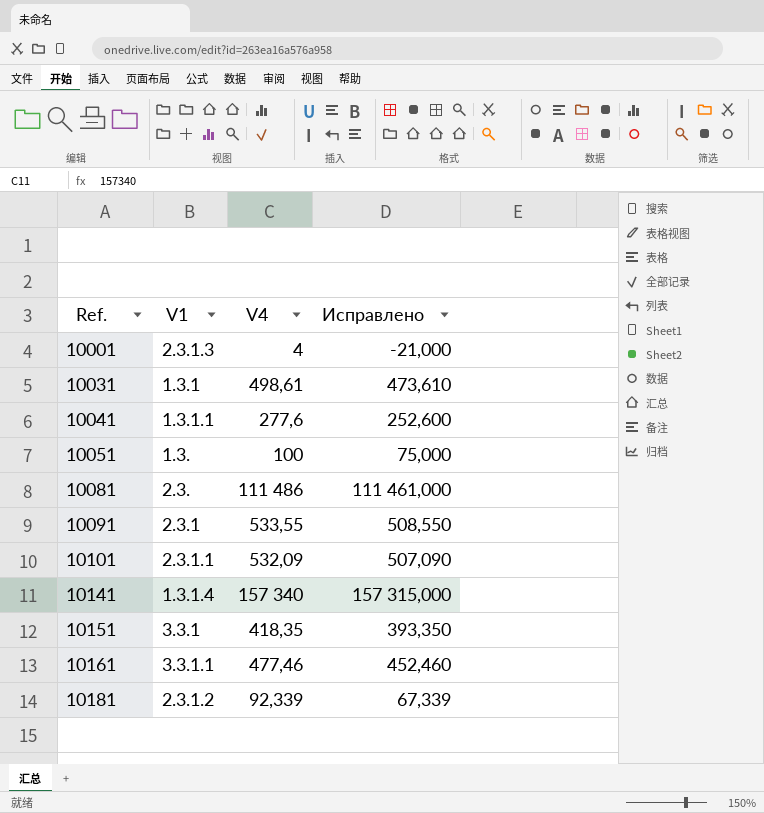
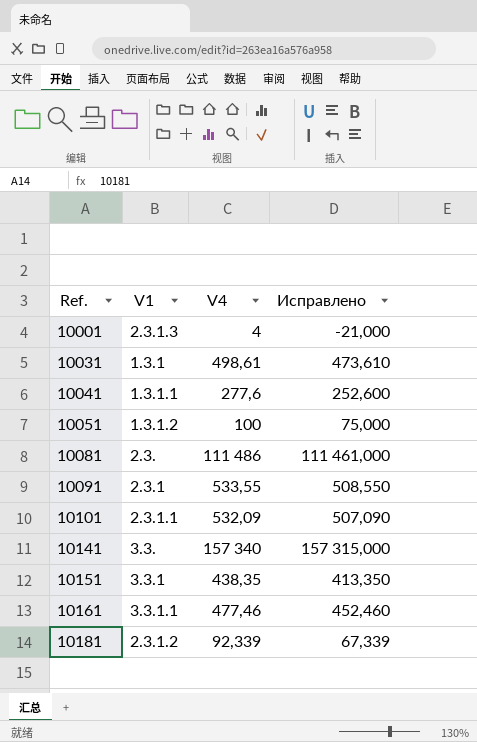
10051 | V1: 1.3. -> 1.3.1.2
10141 | V1: 1.3.1.4 -> 3.3.
10151 | V4: 418,35 -> 438,35
10151 | Исправлено: 393,350 -> 413,350

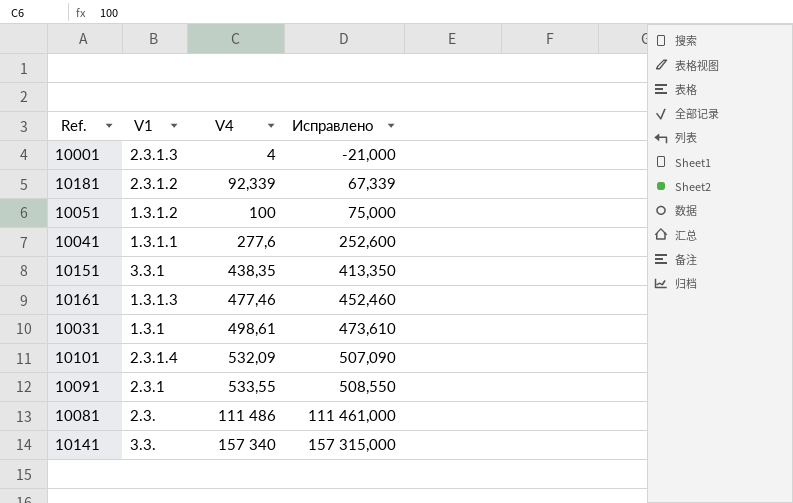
row order: Ref. ascending -> V4 ascending
10161 | V1: 3.3.1.1 -> 1.3.1.3
10101 | V1: 2.3.1.1 -> 2.3.1.4

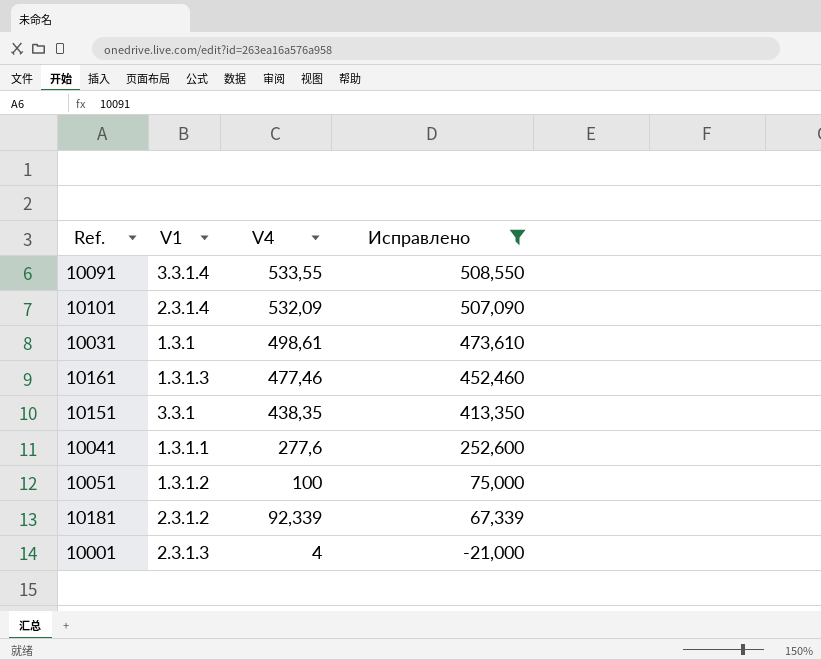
filter: none -> Исправлено <= 508,550
row order: V4 ascending -> V4 descending
10091 | V1: 2.3.1 -> 3.3.1.4

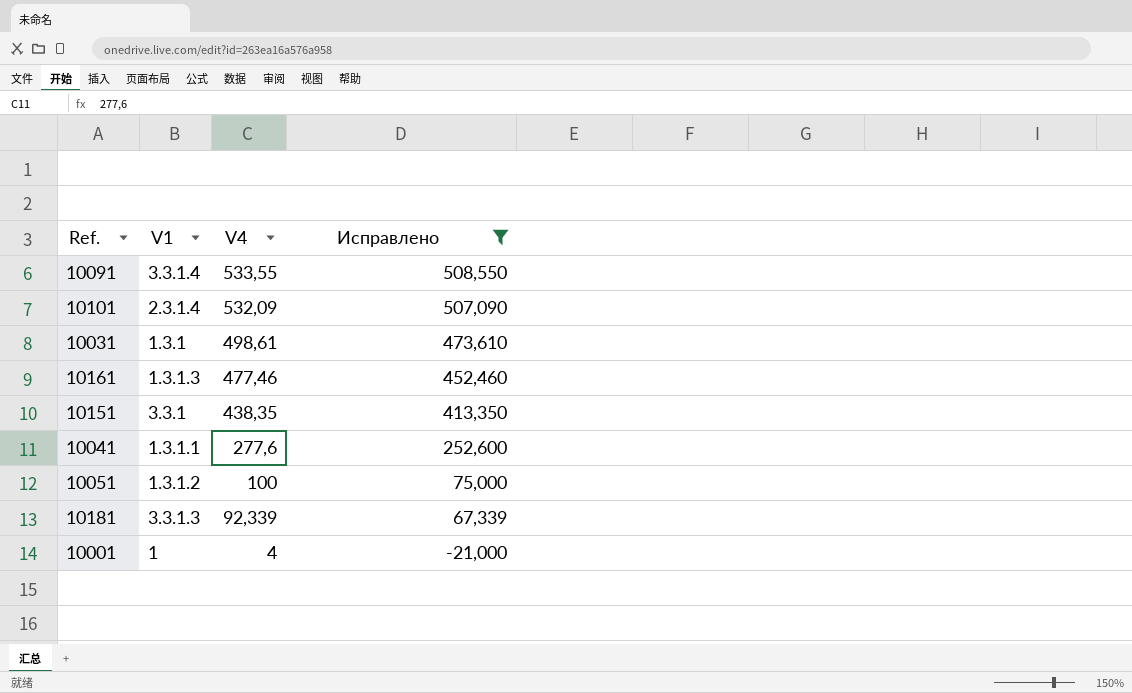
10181 | V1: 2.3.1.2 -> 3.3.1.3
10001 | V1: 2.3.1.3 -> 1

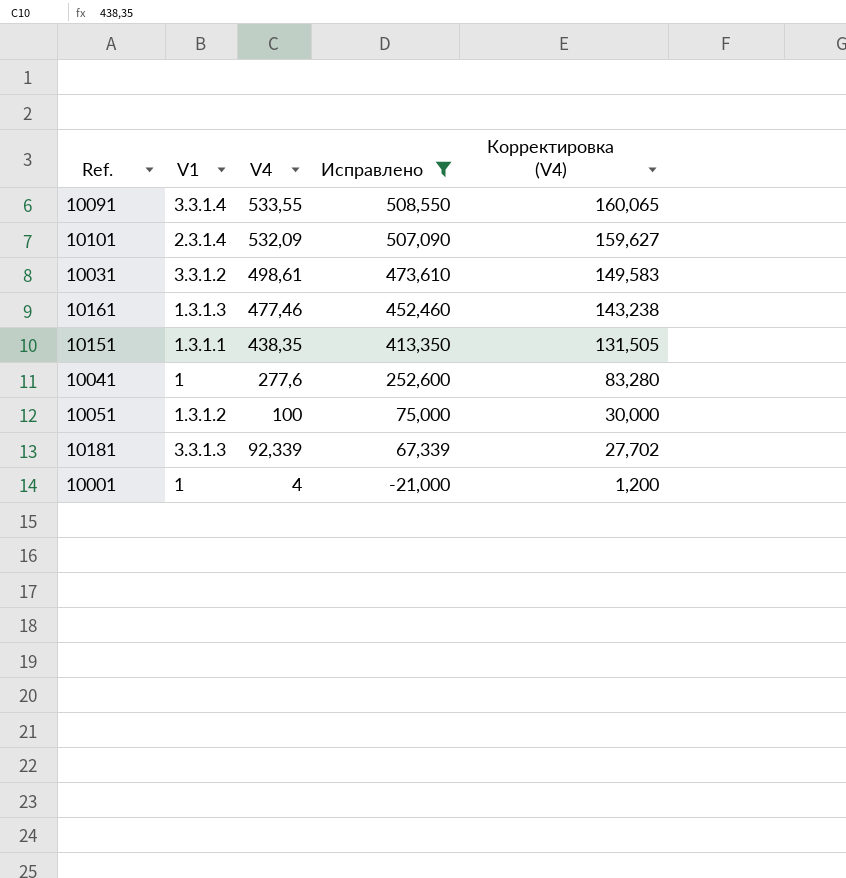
column Корректировка (V4) | formula: none -> [V4] * 0,3
10031 | V1: 1.3.1 -> 3.3.1.2
10151 | V1: 3.3.1 -> 1.3.1.1
10041 | V1: 1.3.1.1 -> 1

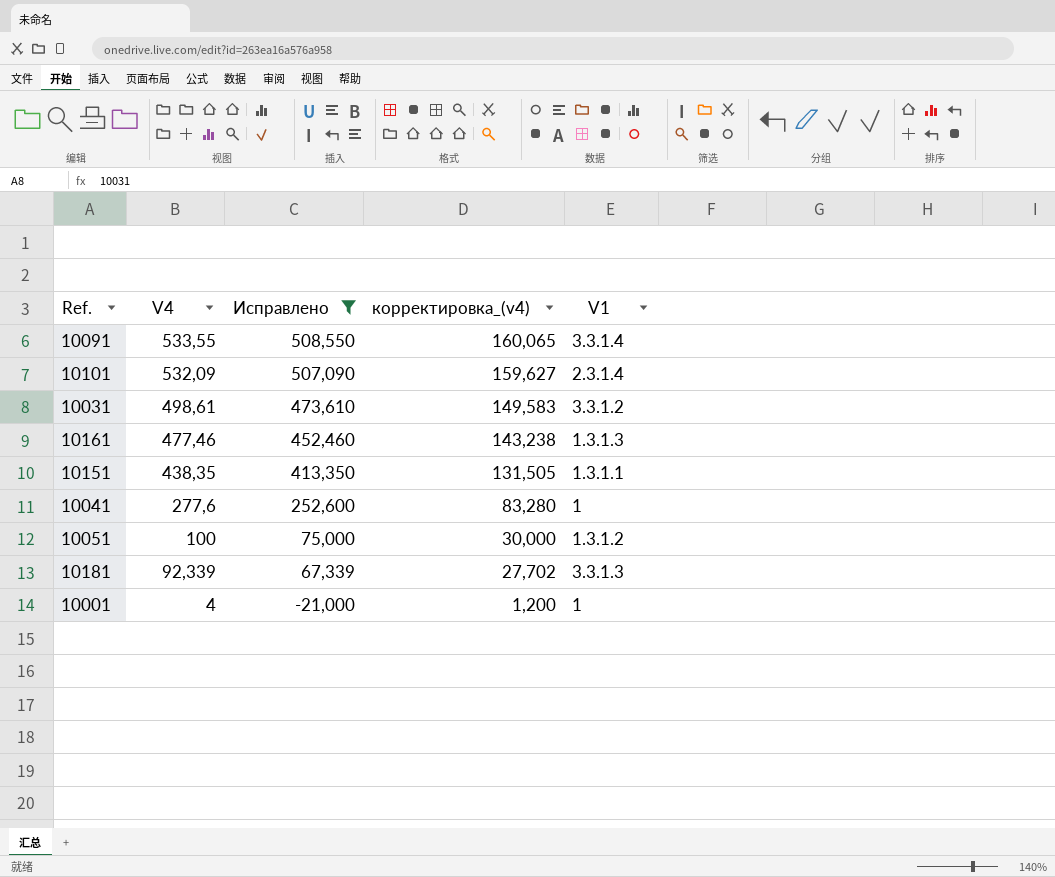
column name: Корректировка (V4) -> корректировка_(v4)
column V1 | position: 2 -> 5

